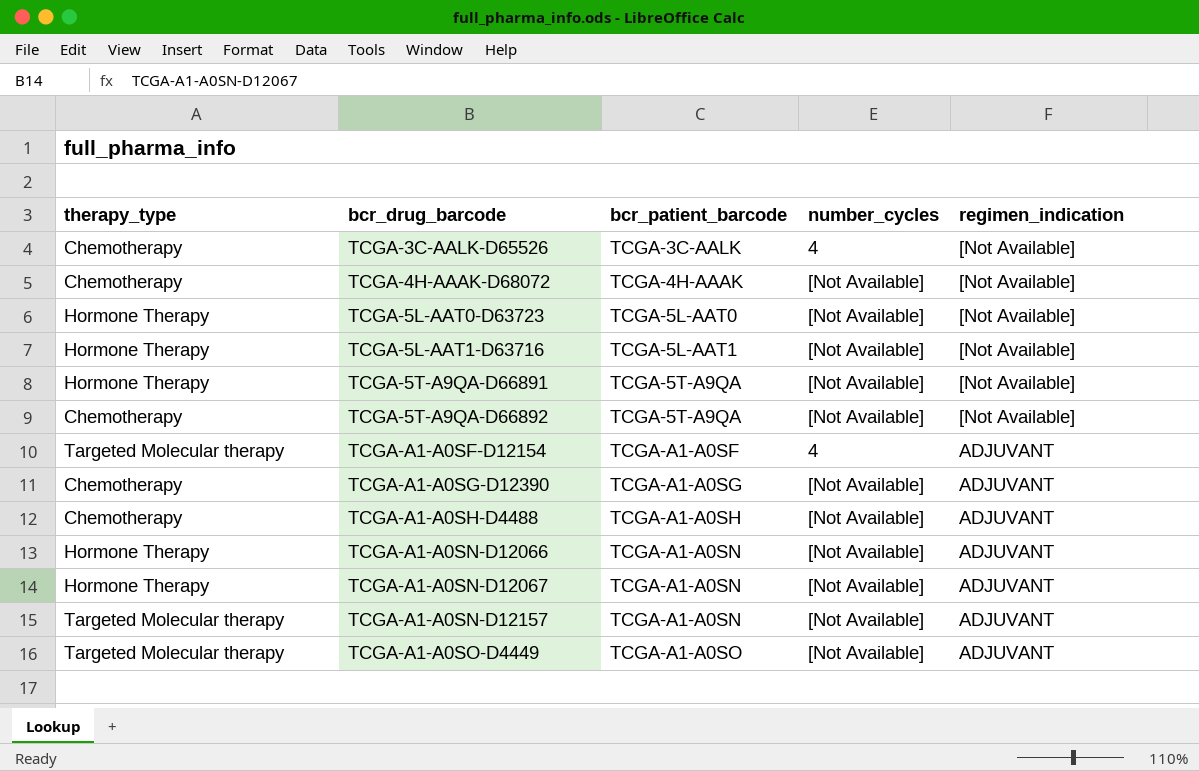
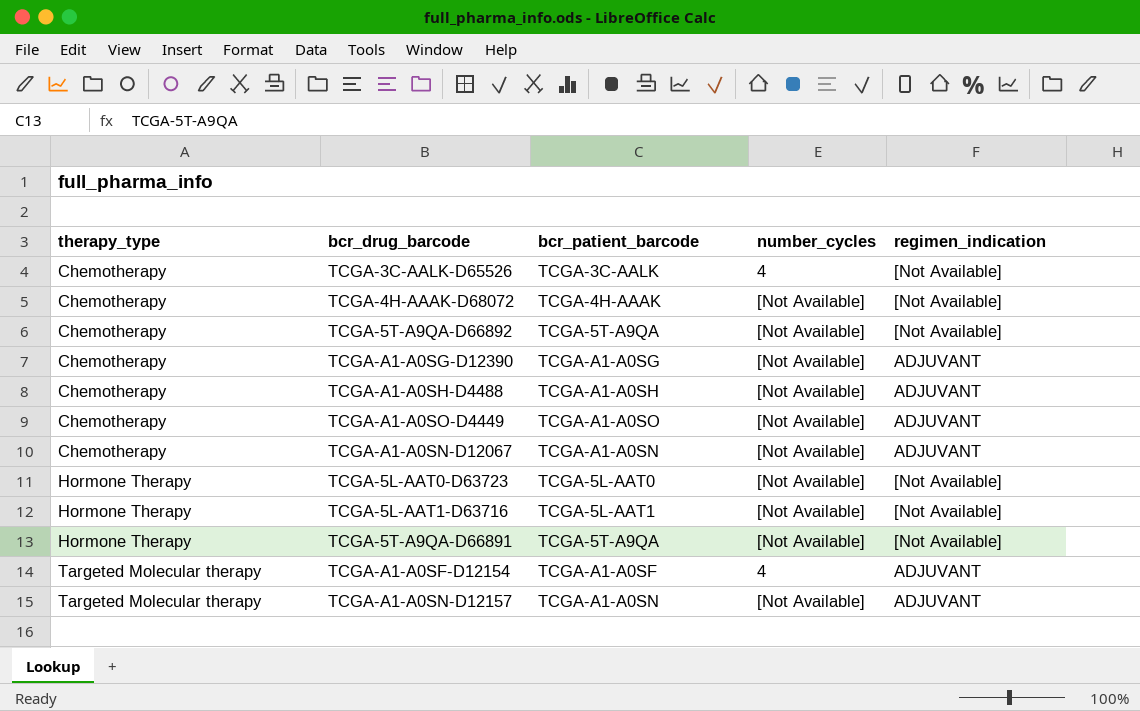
row order: bcr_drug_barcode ascending -> therapy_type ascending
row TCGA-A1-A0SN-D12066: Hormone Therapy | TCGA-A1-A0SN | [Not Available] | ADJUVANT -> none
TCGA-A1-A0SO-D4449 | therapy_type: Targeted Molecular therapy -> Chemotherapy
TCGA-A1-A0SN-D12067 | therapy_type: Hormone Therapy -> Chemotherapy

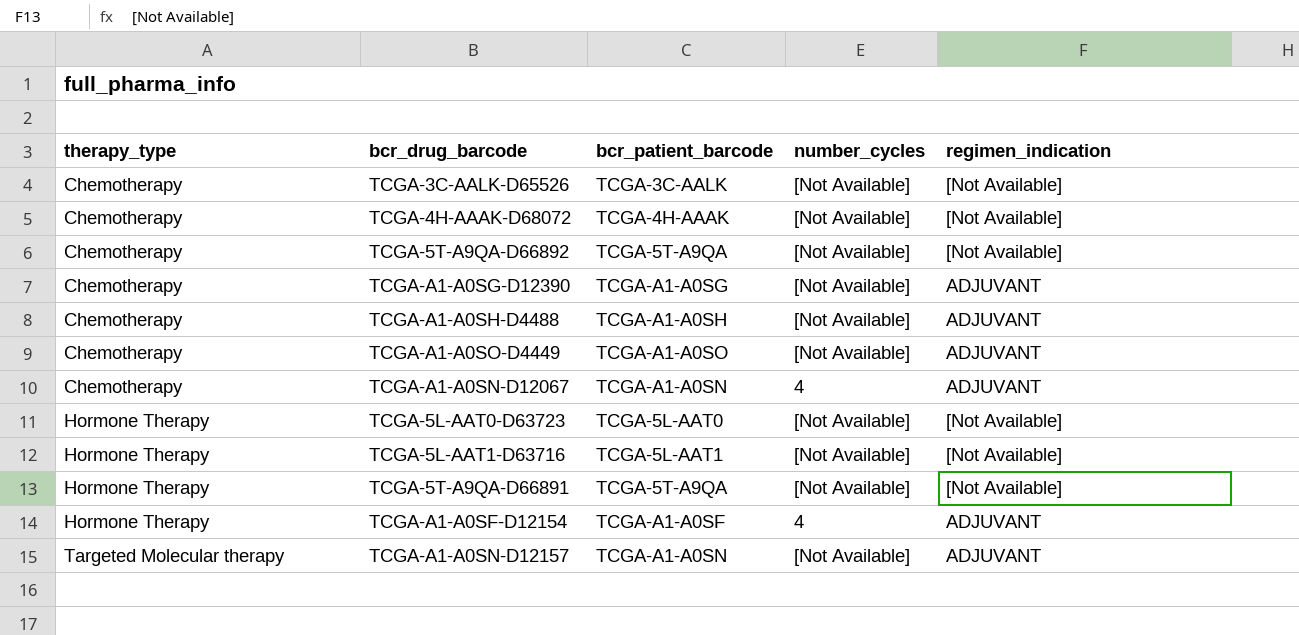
TCGA-3C-AALK-D65526 | number_cycles: 4 -> [Not Available]
TCGA-A1-A0SN-D12067 | number_cycles: [Not Available] -> 4
TCGA-A1-A0SF-D12154 | therapy_type: Targeted Molecular therapy -> Hormone Therapy

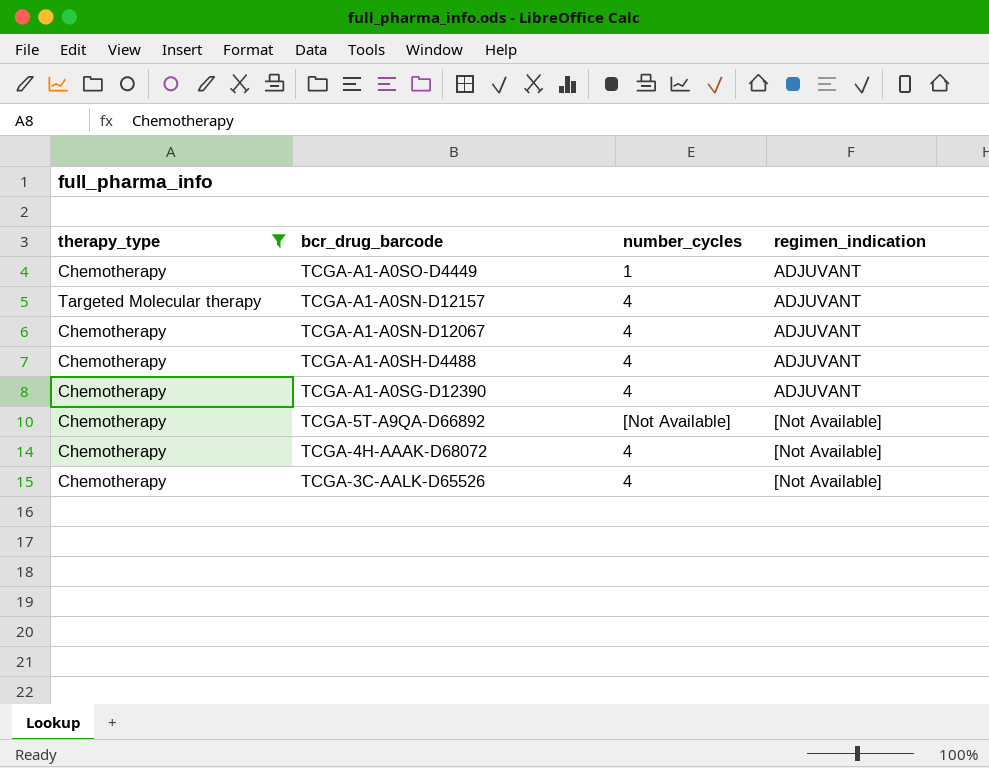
filter: none -> therapy_type != Hormone Therapy
row order: therapy_type ascending -> bcr_drug_barcode descending
column bcr_patient_barcode | position: 3 -> none
TCGA-A1-A0SO-D4449 | number_cycles: [Not Available] -> 1
TCGA-A1-A0SN-D12157 | number_cycles: [Not Available] -> 4
TCGA-A1-A0SH-D4488 | number_cycles: [Not Available] -> 4
TCGA-A1-A0SG-D12390 | number_cycles: [Not Available] -> 4
TCGA-4H-AAAK-D68072 | number_cycles: [Not Available] -> 4
TCGA-3C-AALK-D65526 | number_cycles: [Not Available] -> 4

